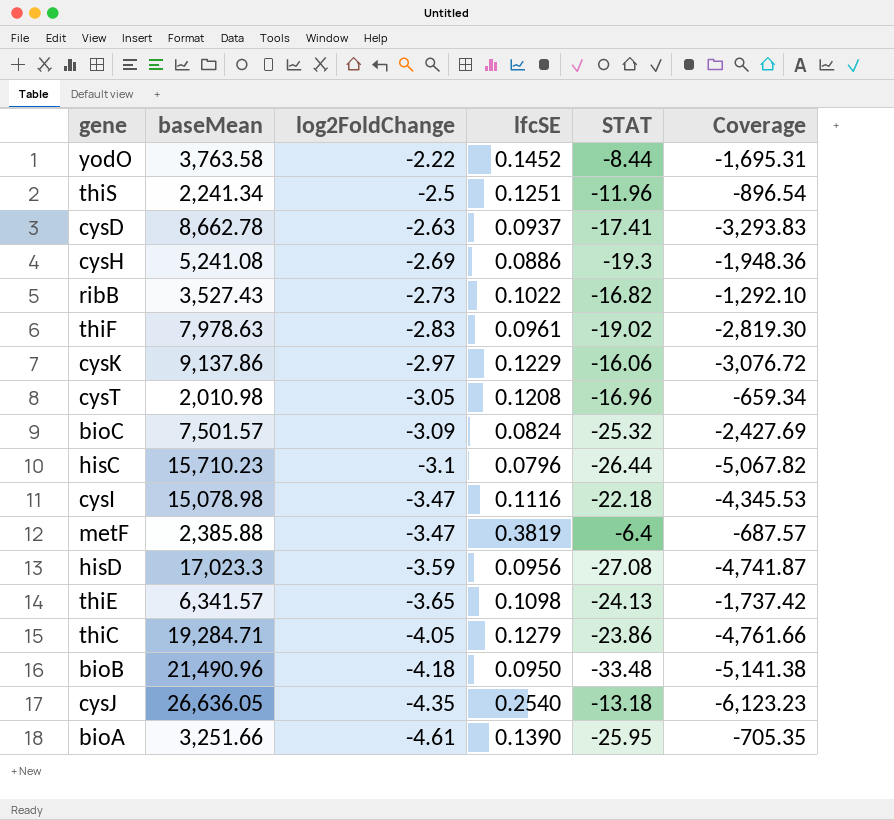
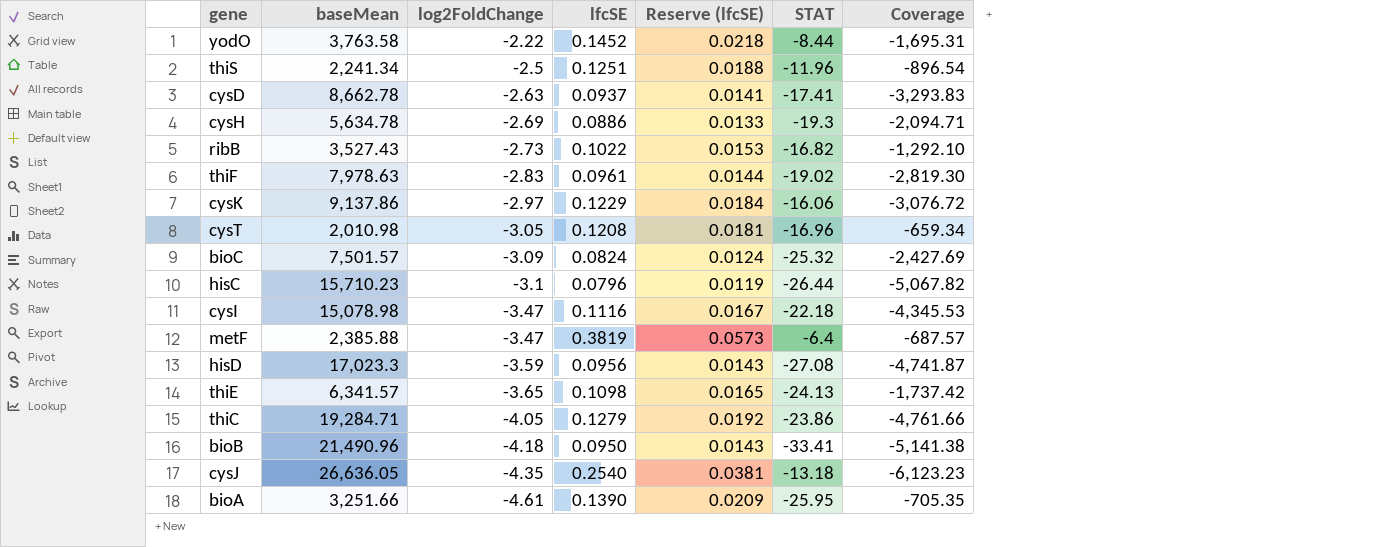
column Reserve (lfcSE) | formula: none -> [lfcSE] * 0.15
cysH | baseMean: 5,241.08 -> 5,634.78
cysH | Coverage: -1,948.36 -> -2,094.71
bioB | STAT: -33.48 -> -33.41

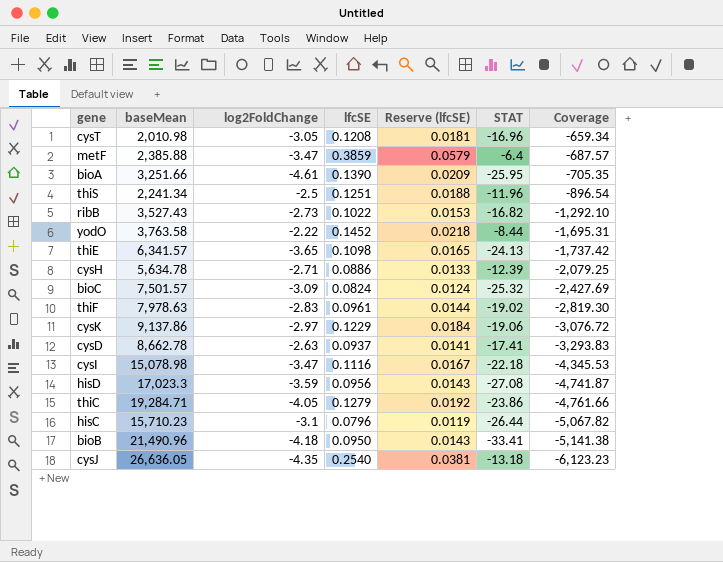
row order: log2FoldChange descending -> Coverage descending
metF | lfcSE: 0.3819 -> 0.3859
metF | Reserve (lfcSE): 0.0573 -> 0.0579
cysH | log2FoldChange: -2.69 -> -2.71
cysH | STAT: -19.3 -> -12.39
cysH | Coverage: -2,094.71 -> -2,079.25
cysK | STAT: -16.06 -> -19.06

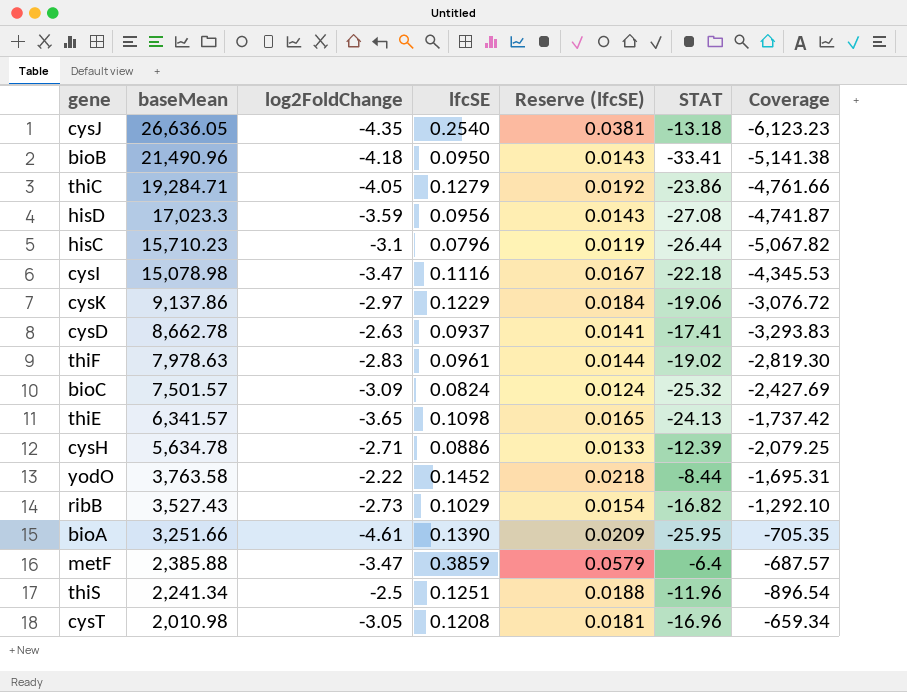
row order: Coverage descending -> baseMean descending
ribB | lfcSE: 0.1022 -> 0.1029
ribB | Reserve (lfcSE): 0.0153 -> 0.0154

